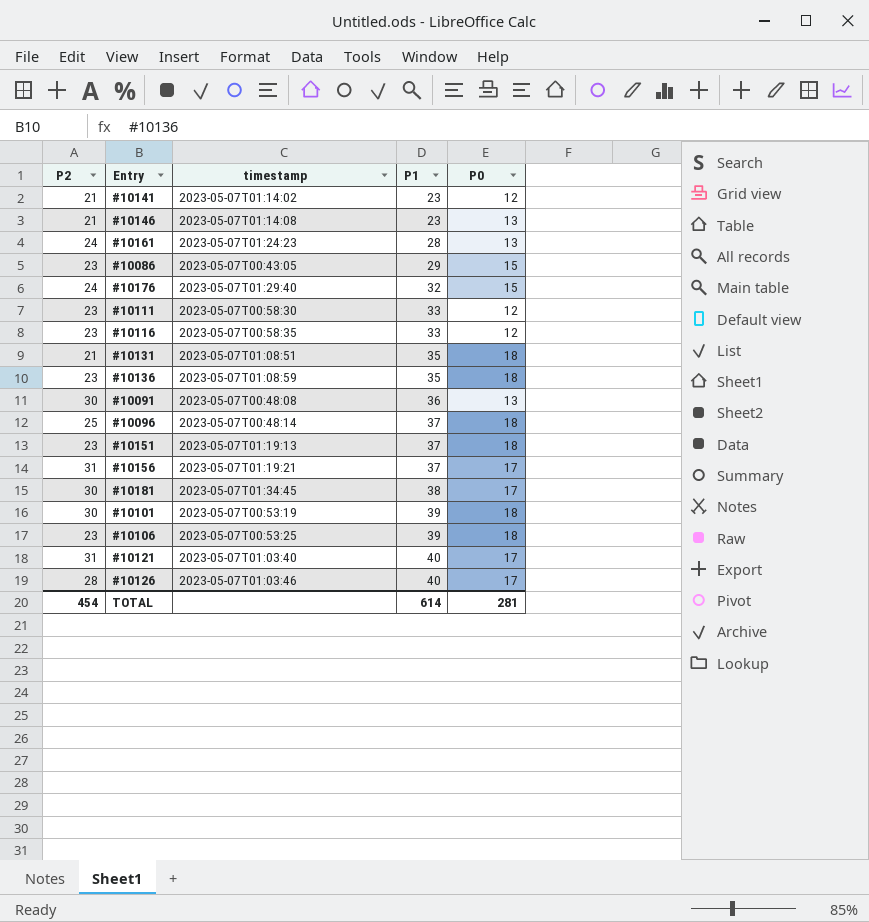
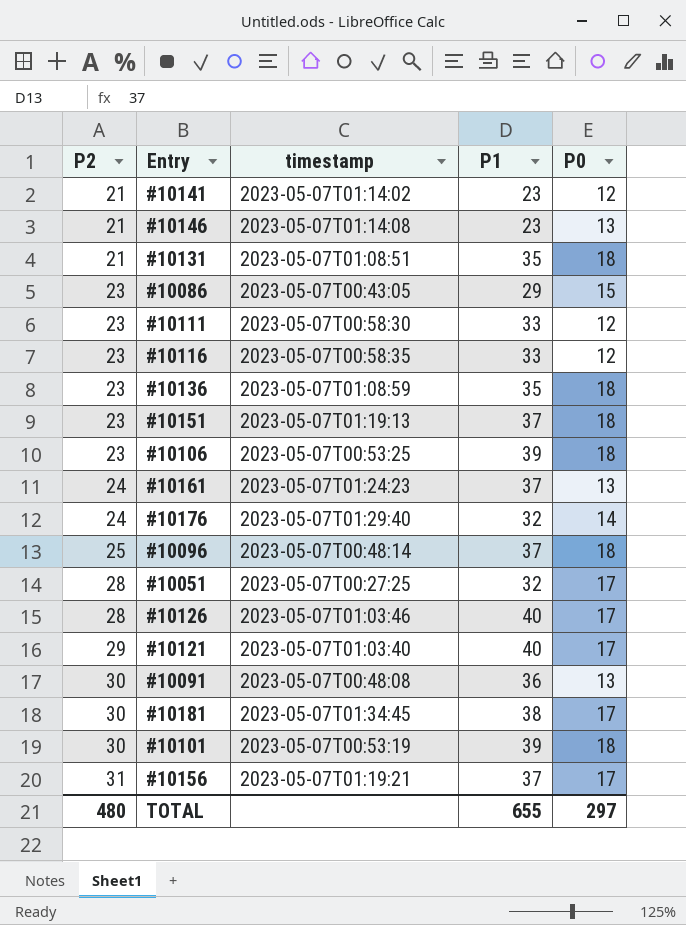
row order: P1 ascending -> P2 ascending
#10161 | P1: 28 -> 37
#10176 | P0: 15 -> 14
row #10051: none -> 28 | 2023-05-07T00:27:25 | 32 | 17
#10121 | P2: 31 -> 29
TOTAL | P2: 454 -> 480
TOTAL | P1: 614 -> 655
TOTAL | P0: 281 -> 297

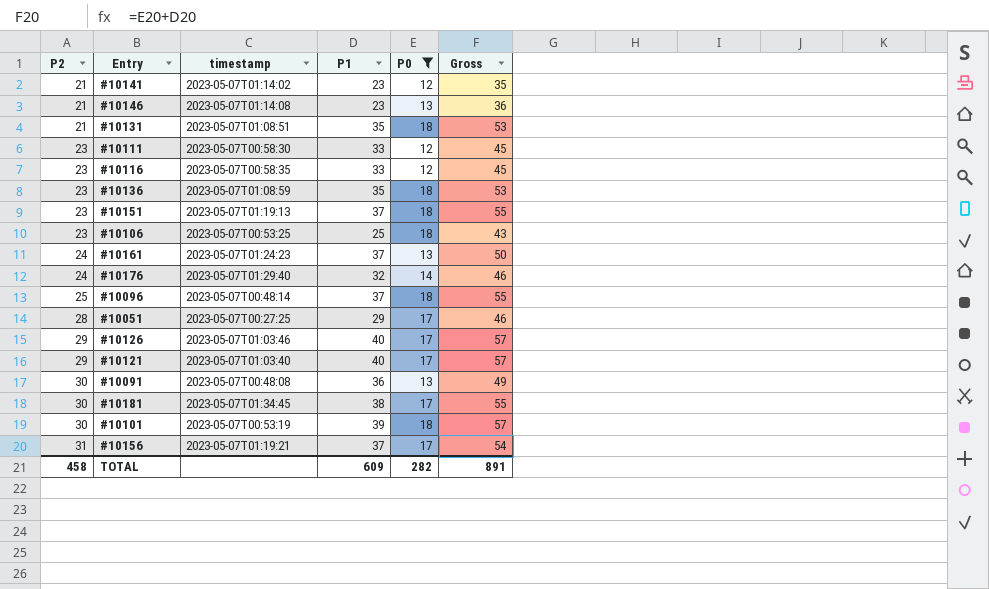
filter: none -> P0 != 15
column Gross | formula: none -> [P1] + [P0]
#10106 | P1: 39 -> 25
#10051 | P1: 32 -> 29
#10126 | P2: 28 -> 29
TOTAL | P2: 480 -> 458
TOTAL | P1: 655 -> 609
TOTAL | P0: 297 -> 282

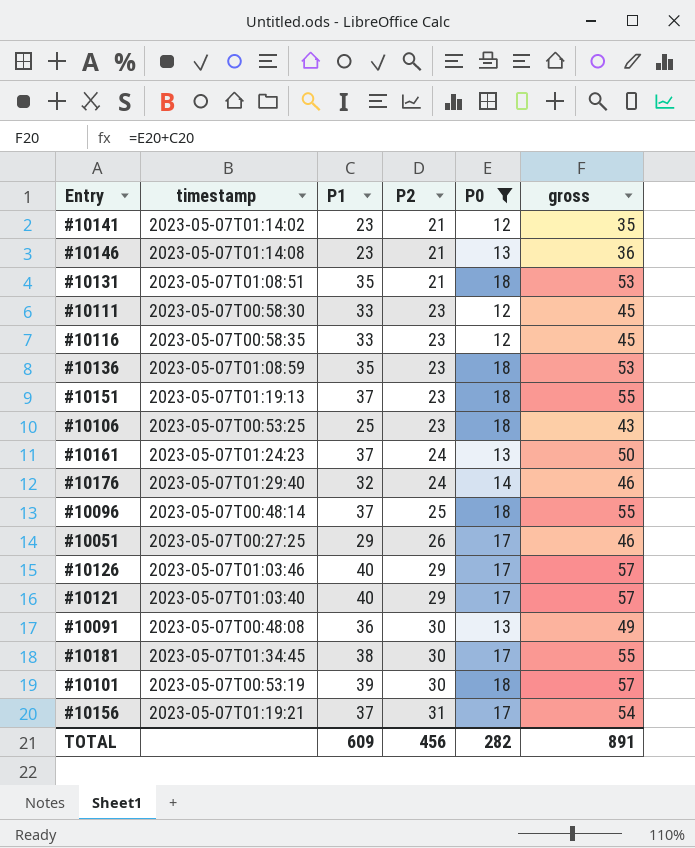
column P2 | position: 1 -> 4
column name: Gross -> gross
#10051 | P2: 28 -> 26
TOTAL | P2: 458 -> 456

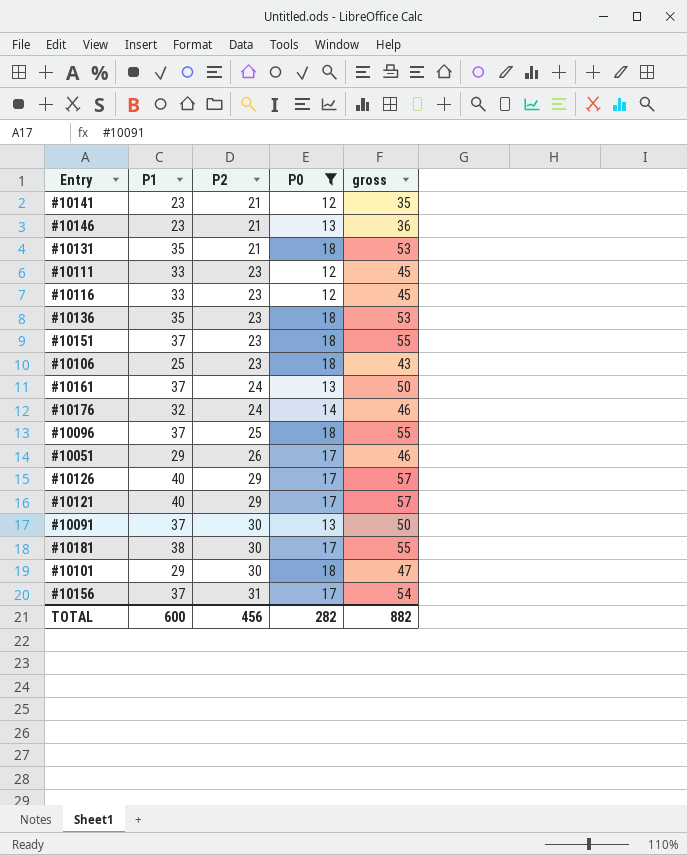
column timestamp | position: 2 -> none
#10091 | P1: 36 -> 37
#10091 | gross: 49 -> 50
#10101 | P1: 39 -> 29
#10101 | gross: 57 -> 47
TOTAL | P1: 609 -> 600
TOTAL | gross: 891 -> 882

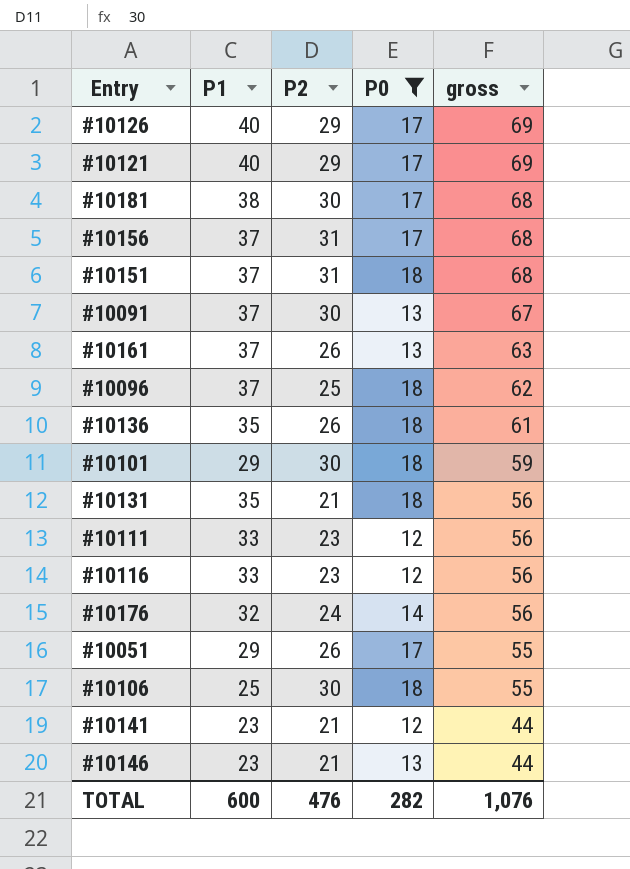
row order: P2 ascending -> gross descending
column gross | formula: [P1] + [P0] -> [P1] + [P2]
#10151 | P2: 23 -> 31
#10161 | P2: 24 -> 26
#10136 | P2: 23 -> 26
#10106 | P2: 23 -> 30
TOTAL | P2: 456 -> 476
TOTAL | gross: 882 -> 1,076

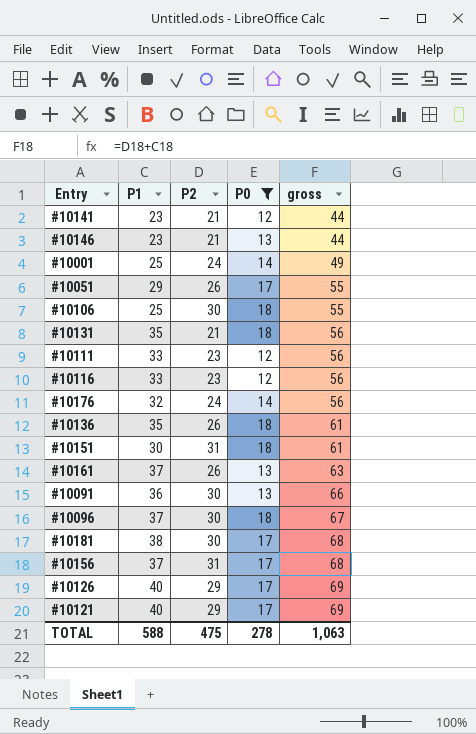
row order: gross descending -> gross ascending
row #10101: 29 | 30 | 18 | 59 -> none
row #10001: none -> 25 | 24 | 14 | 49
#10151 | P1: 37 -> 30
#10151 | gross: 68 -> 61
#10091 | P1: 37 -> 36
#10091 | gross: 67 -> 66
#10096 | P2: 25 -> 30
#10096 | gross: 62 -> 67
TOTAL | P1: 600 -> 588
TOTAL | P2: 476 -> 475
TOTAL | P0: 282 -> 278
TOTAL | gross: 1,076 -> 1,063

